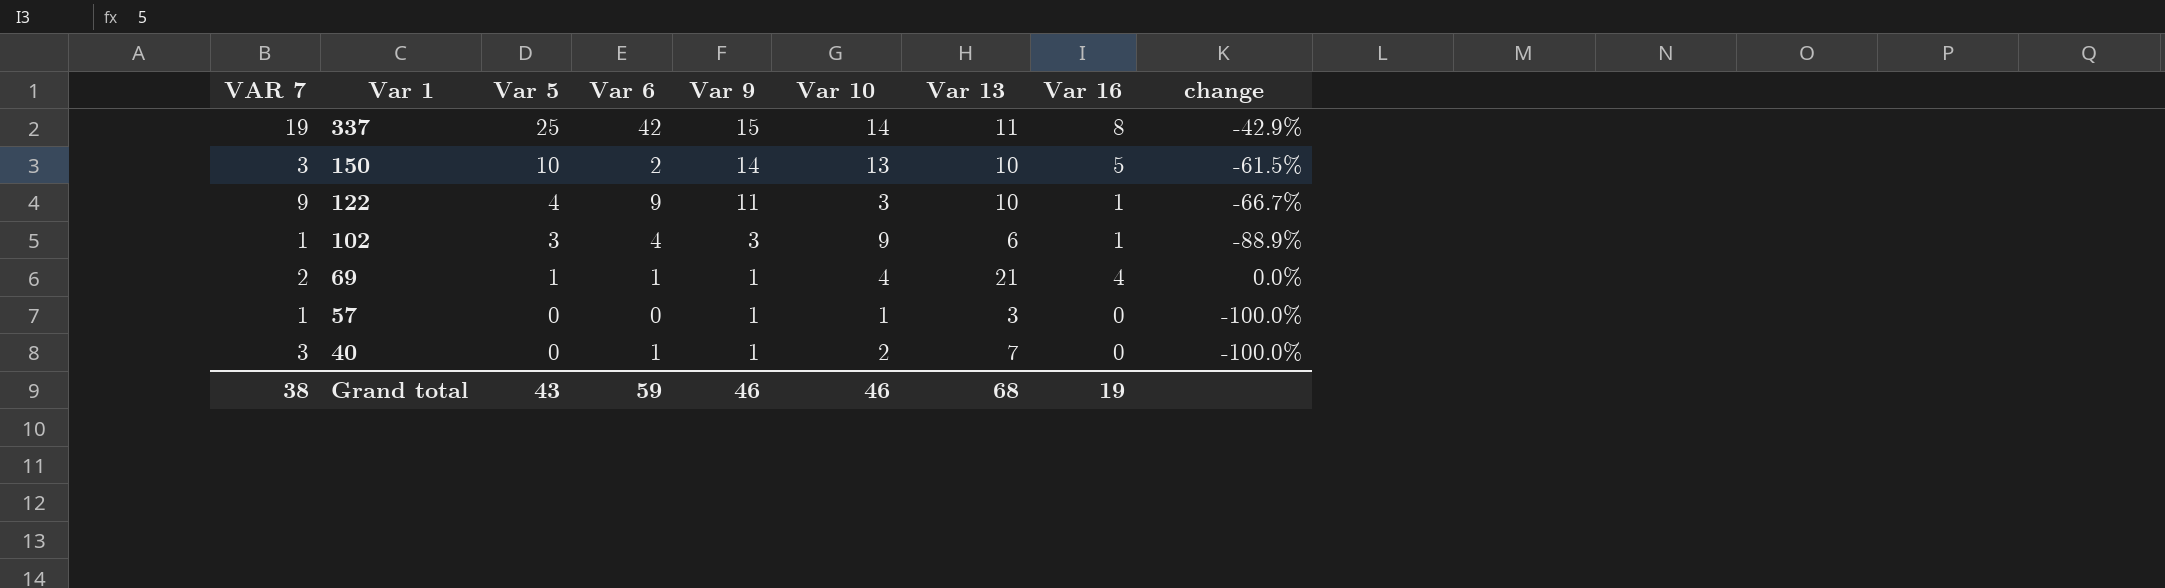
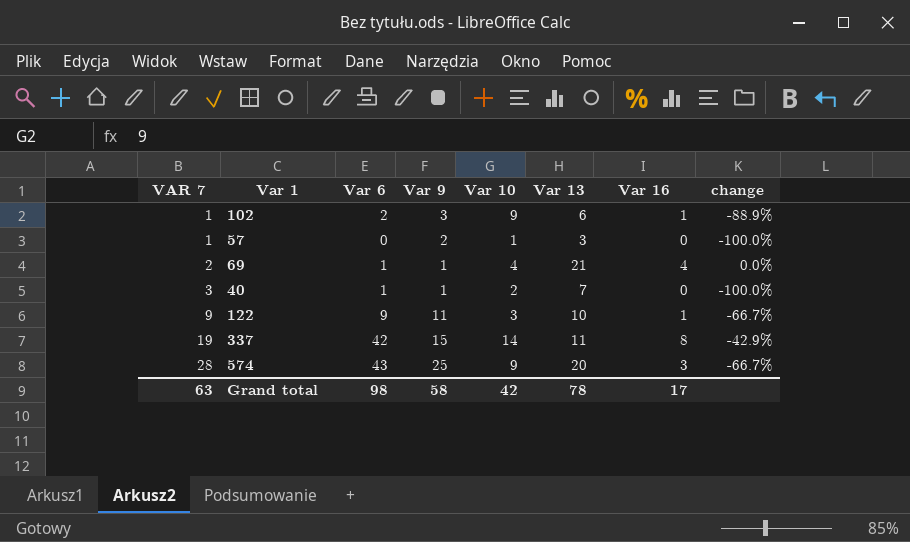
row order: Var 1 descending -> VAR 7 ascending
column Var 5 | position: 3 -> none
row 150: 3 | 10 | 2 | 14 | 13 | 10 | 5 | -61.5% -> none
102 | Var 6: 4 -> 2
57 | Var 9: 1 -> 2
row 574: none -> 28 | 43 | 25 | 9 | 20 | 3 | -66.7%
Grand total | VAR 7: 38 -> 63
Grand total | Var 6: 59 -> 98
Grand total | Var 9: 46 -> 58
Grand total | Var 10: 46 -> 42
Grand total | Var 13: 68 -> 78
Grand total | Var 16: 19 -> 17

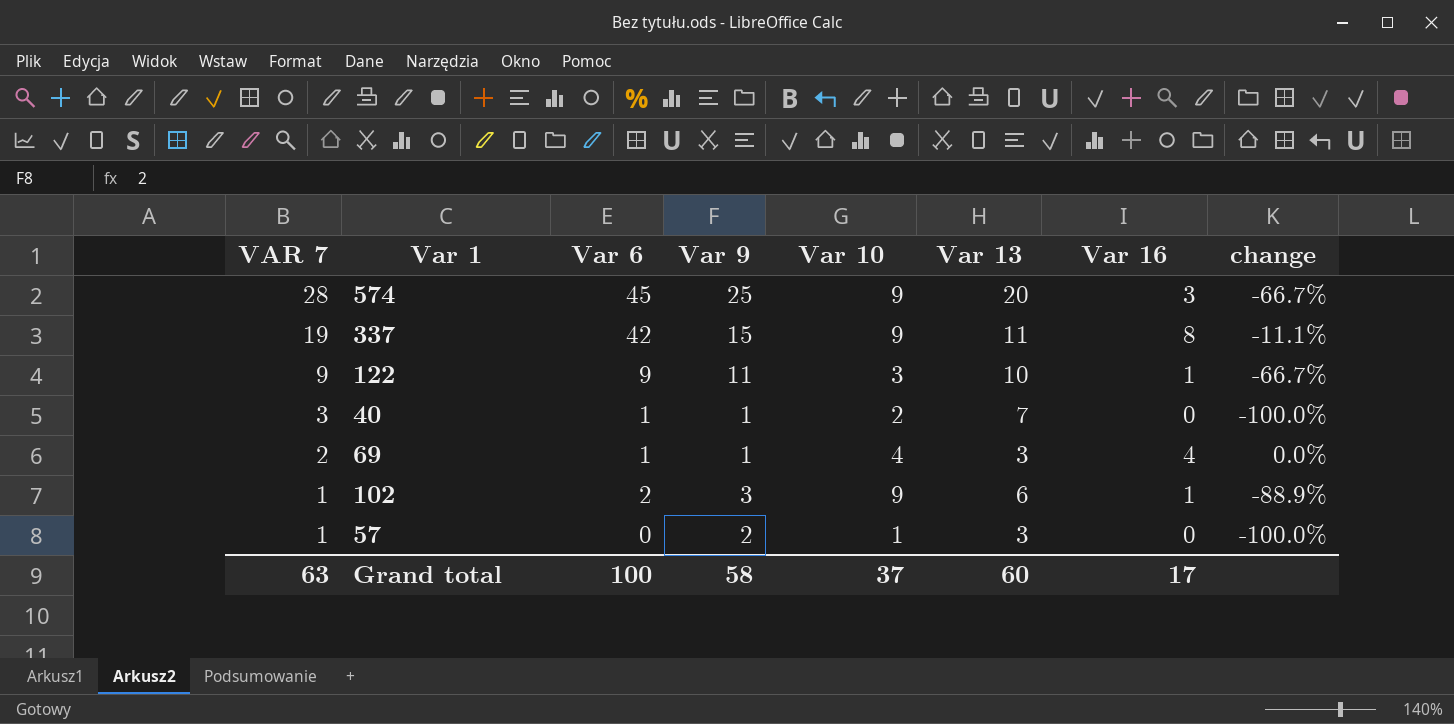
row order: VAR 7 ascending -> VAR 7 descending
574 | Var 6: 43 -> 45
337 | Var 10: 14 -> 9
337 | change: -42.9% -> -11.1%
69 | Var 13: 21 -> 3
Grand total | Var 6: 98 -> 100
Grand total | Var 10: 42 -> 37
Grand total | Var 13: 78 -> 60

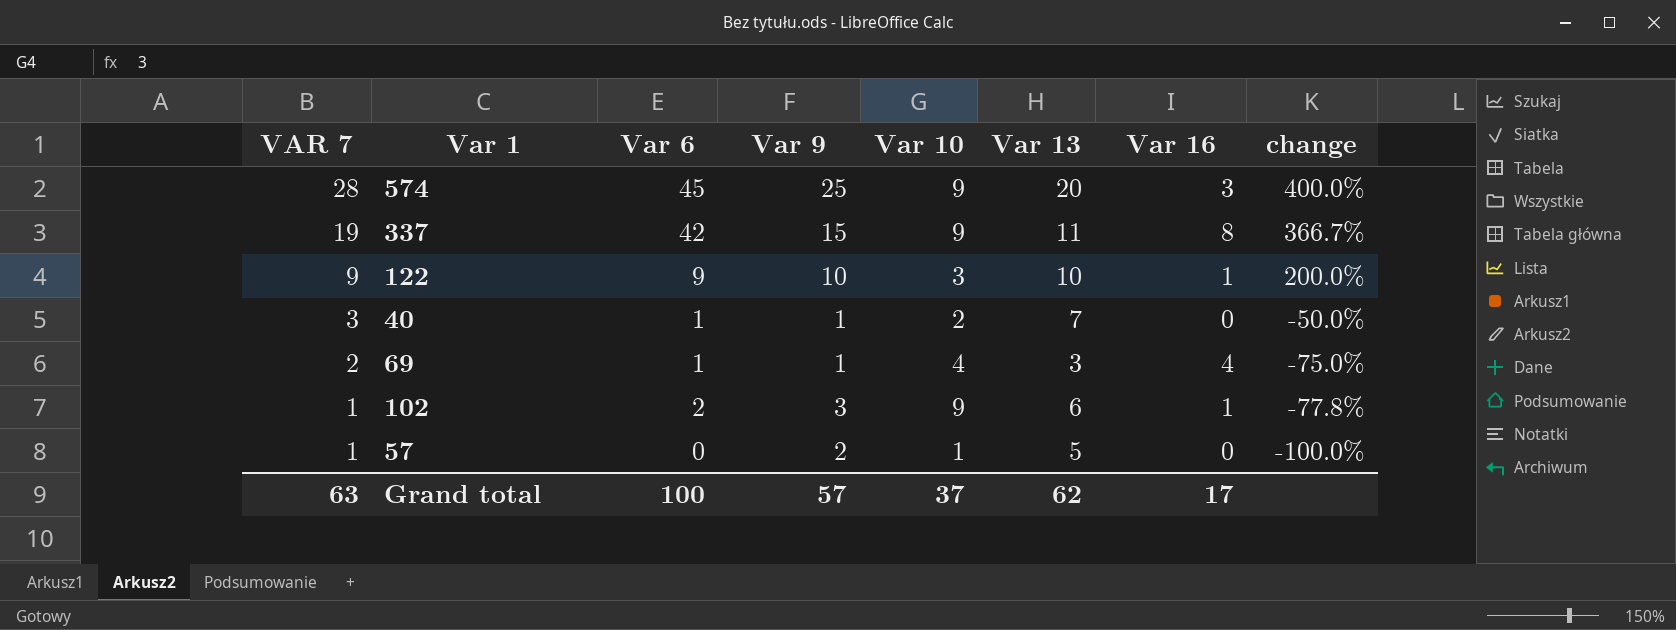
column change | formula: ([Var 16] - [Var 10]) / [Var 10] -> ([Var 6] - [Var 10]) / [Var 10]
122 | Var 9: 11 -> 10
57 | Var 13: 3 -> 5
Grand total | Var 9: 58 -> 57
Grand total | Var 13: 60 -> 62

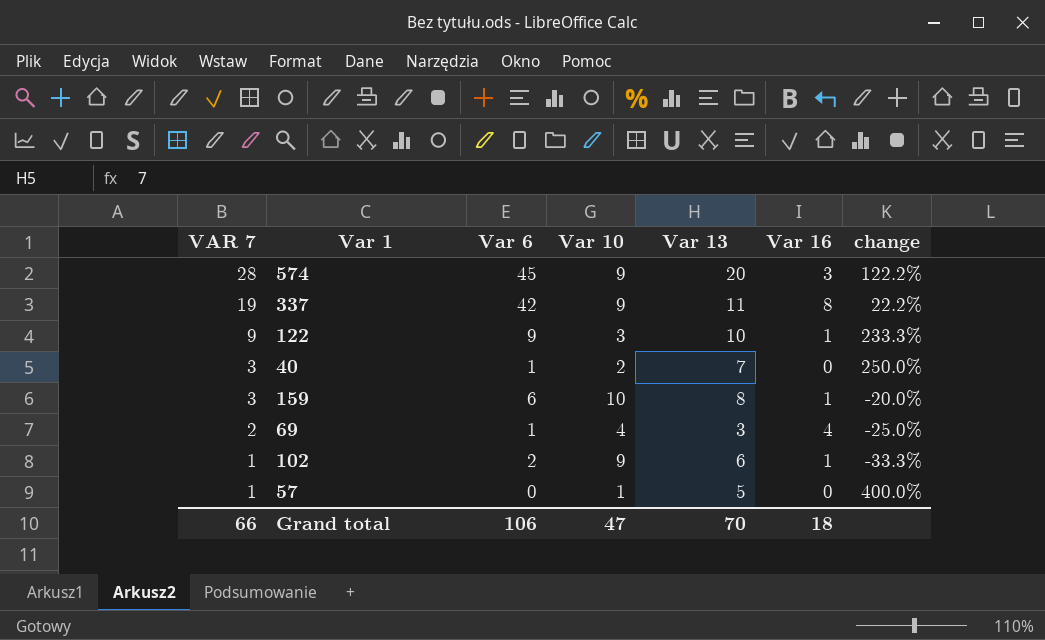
column Var 9 | position: 4 -> none
column change | formula: ([Var 6] - [Var 10]) / [Var 10] -> ([Var 13] - [Var 10]) / [Var 10]
row 159: none -> 3 | 6 | 10 | 8 | 1 | -20.0%
Grand total | VAR 7: 63 -> 66
Grand total | Var 6: 100 -> 106
Grand total | Var 10: 37 -> 47
Grand total | Var 13: 62 -> 70
Grand total | Var 16: 17 -> 18

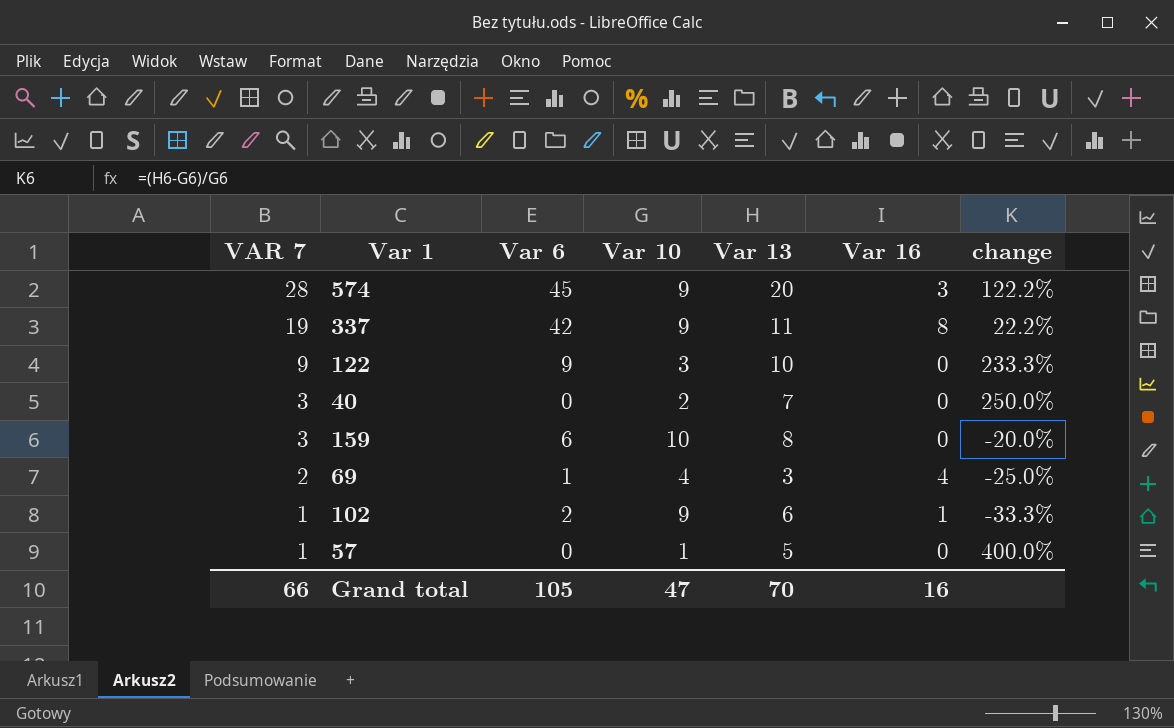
122 | Var 16: 1 -> 0
40 | Var 6: 1 -> 0
159 | Var 16: 1 -> 0
Grand total | Var 6: 106 -> 105
Grand total | Var 16: 18 -> 16

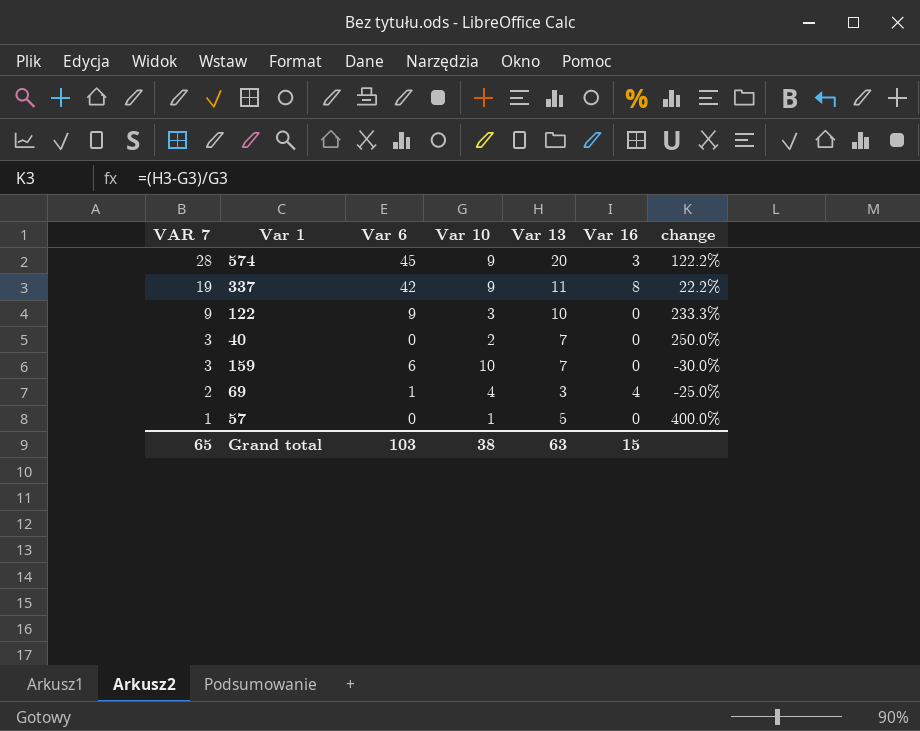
row 102: 1 | 2 | 9 | 6 | 1 | -33.3% -> none
159 | Var 13: 8 -> 7
159 | change: -20.0% -> -30.0%
Grand total | VAR 7: 66 -> 65
Grand total | Var 6: 105 -> 103
Grand total | Var 10: 47 -> 38
Grand total | Var 13: 70 -> 63
Grand total | Var 16: 16 -> 15

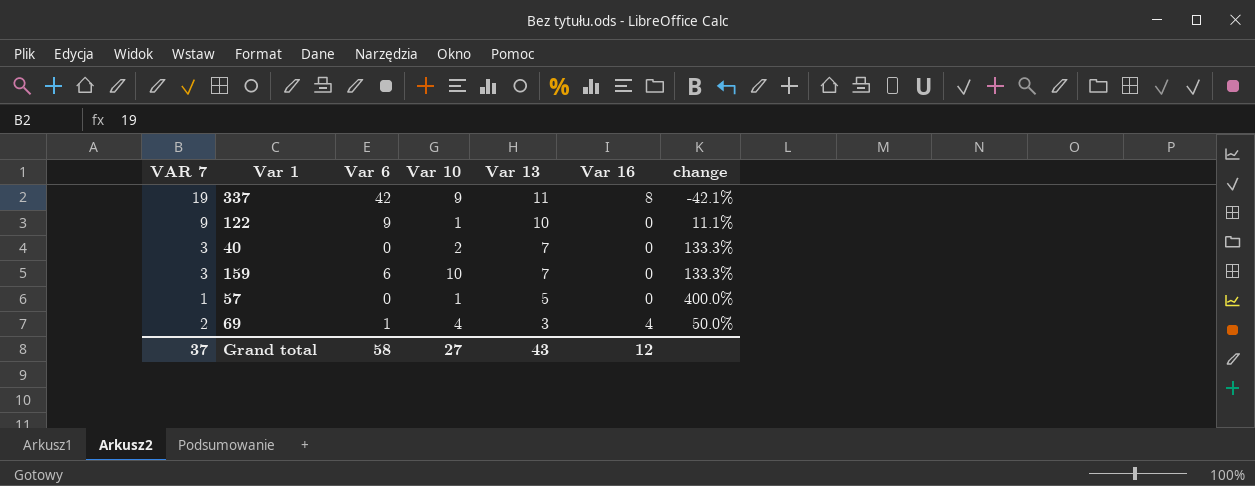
row order: VAR 7 descending -> Var 13 descending
column change | formula: ([Var 13] - [Var 10]) / [Var 10] -> ([Var 13] - [VAR 7]) / [VAR 7]
row 574: 28 | 45 | 9 | 20 | 3 | 122.2% -> none
122 | Var 10: 3 -> 1
Grand total | VAR 7: 65 -> 37
Grand total | Var 6: 103 -> 58
Grand total | Var 10: 38 -> 27
Grand total | Var 13: 63 -> 43
Grand total | Var 16: 15 -> 12

